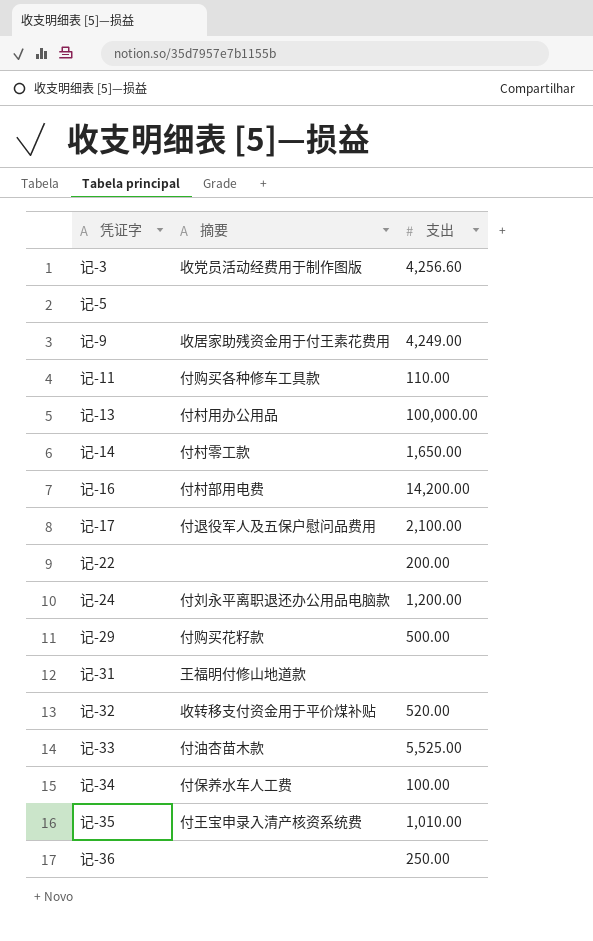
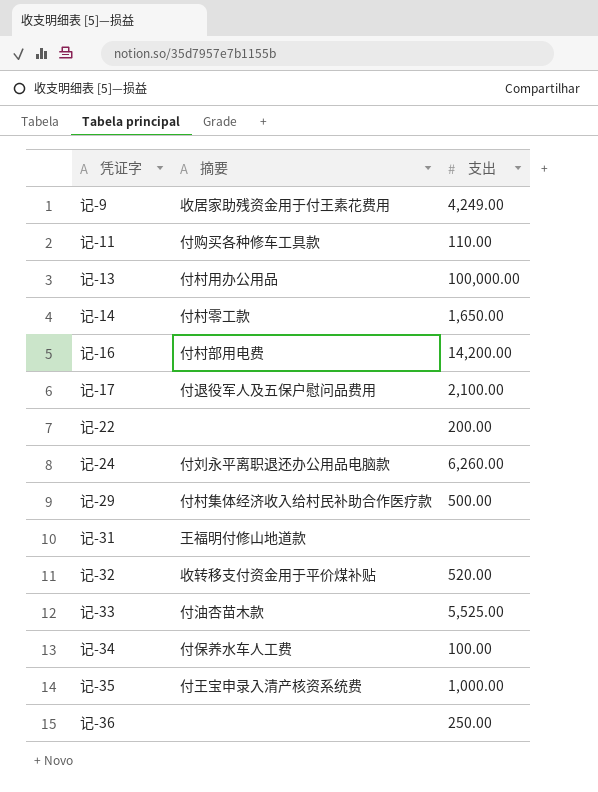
row 记-3: 收党员活动经费用于制作图版 | 4,256.60 -> none
row 记-5: none | none -> none
记-24 | 支出: 1,200.00 -> 6,260.00
记-29 | 摘要: 付购买花籽款 -> 付村集体经济收入给村民补助合作医疗款
记-35 | 支出: 1,010.00 -> 1,000.00

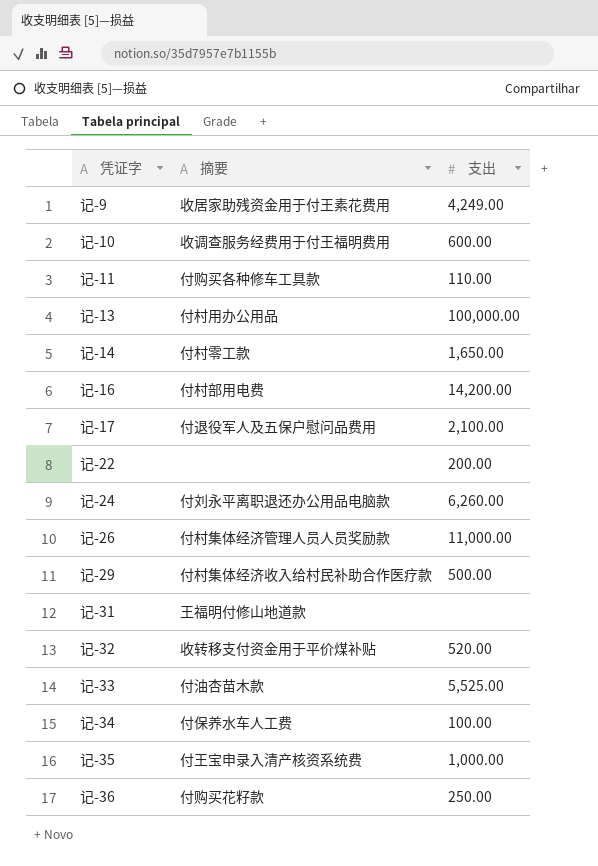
row 记-10: none -> 收调查服务经费用于付王福明费用 | 600.00
row 记-26: none -> 付村集体经济管理人员人员奖励款 | 11,000.00
记-36 | 摘要: none -> 付购买花籽款

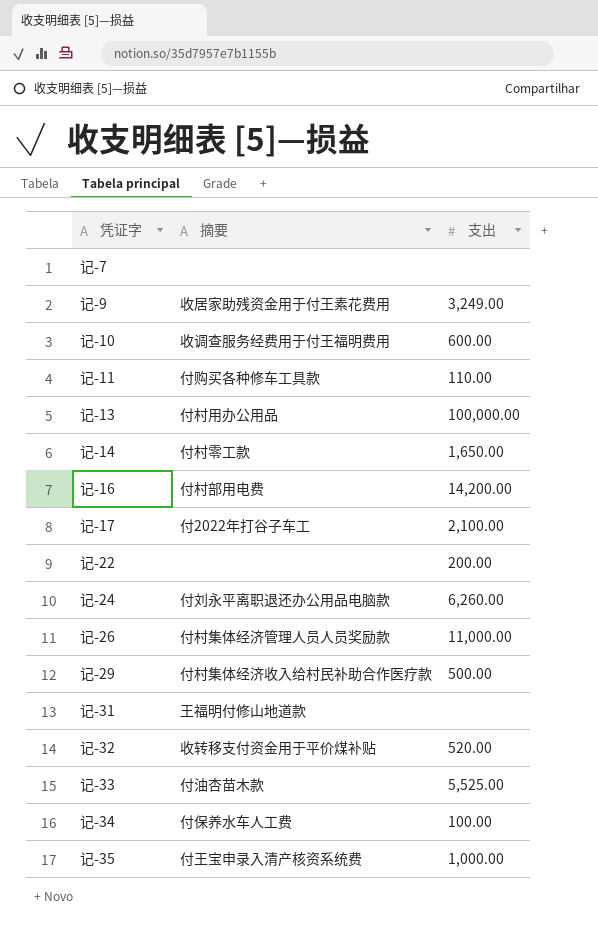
row 记-36: 付购买花籽款 | 250.00 -> none
row 记-7: none -> none | none
记-9 | 支出: 4,249.00 -> 3,249.00
记-17 | 摘要: 付退役军人及五保户慰问品费用 -> 付2022年打谷子车工

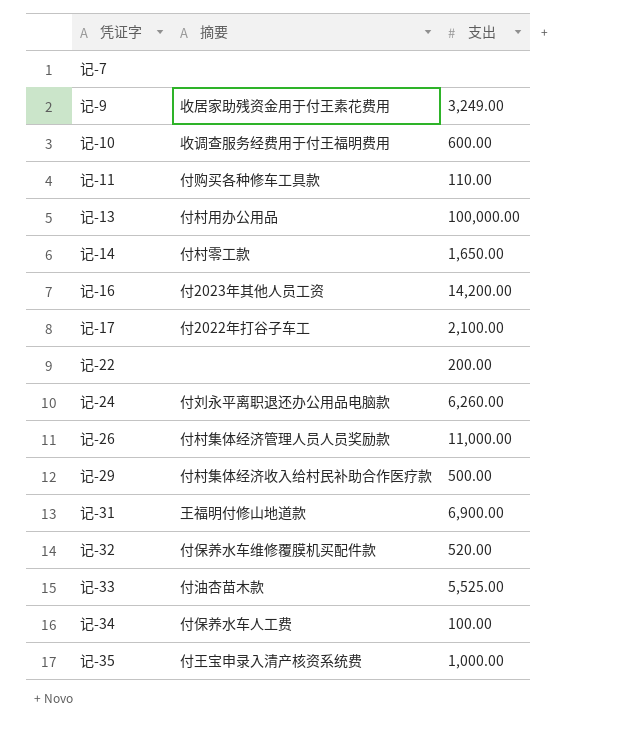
记-16 | 摘要: 付村部用电费 -> 付2023年其他人员工资
记-31 | 支出: none -> 6,900.00
记-32 | 摘要: 收转移支付资金用于平价煤补贴 -> 付保养水车维修覆膜机买配件款

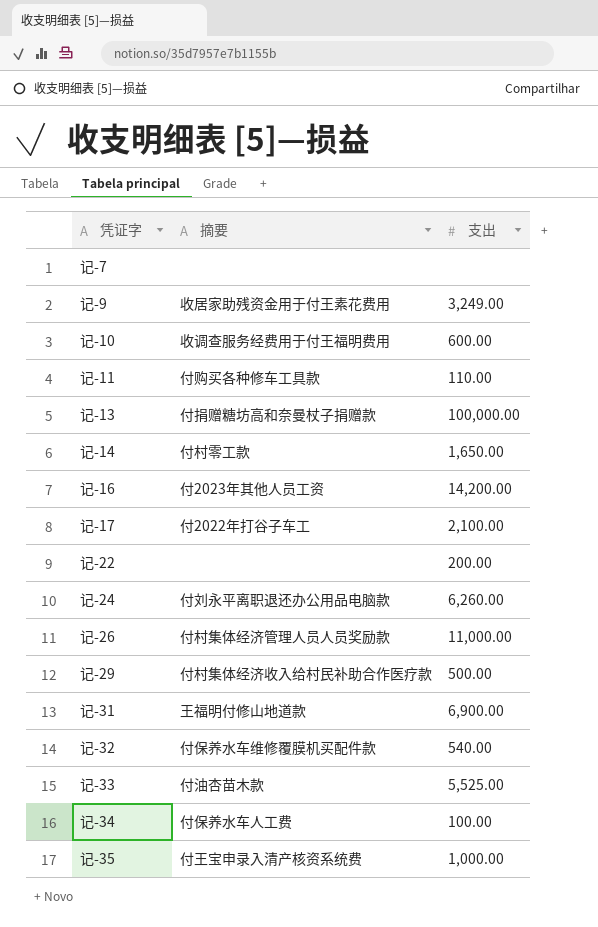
记-13 | 摘要: 付村用办公用品 -> 付捐赠糖坊高和奈曼杖子捐赠款
记-32 | 支出: 520.00 -> 540.00

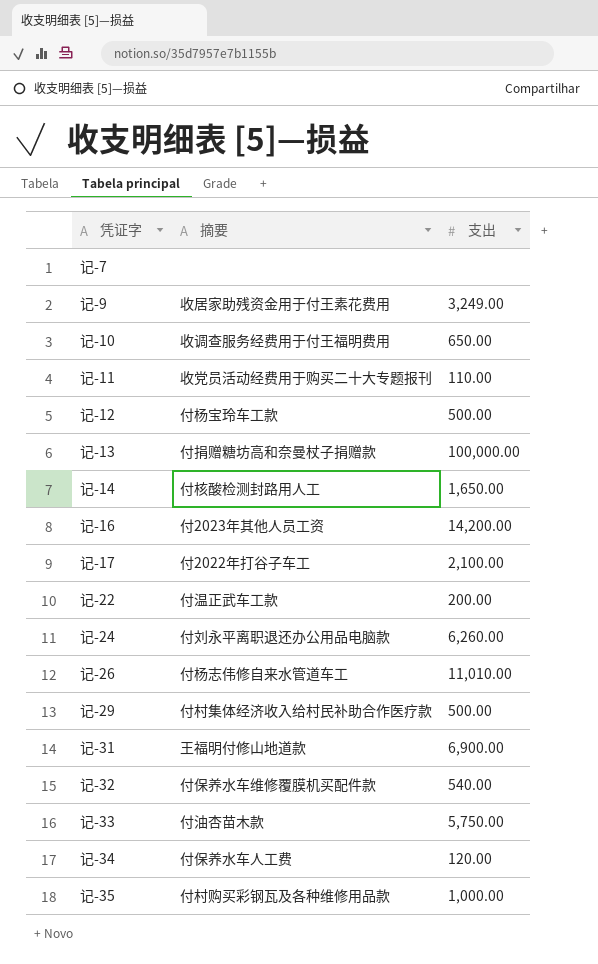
记-10 | 支出: 600.00 -> 650.00
记-11 | 摘要: 付购买各种修车工具款 -> 收党员活动经费用于购买二十大专题报刊
row 记-12: none -> 付杨宝玲车工款 | 500.00
记-14 | 摘要: 付村零工款 -> 付核酸检测封路用人工
记-22 | 摘要: none -> 付温正武车工款
记-26 | 摘要: 付村集体经济管理人员人员奖励款 -> 付杨志伟修自来水管道车工
记-26 | 支出: 11,000.00 -> 11,010.00
记-33 | 支出: 5,525.00 -> 5,750.00
记-34 | 支出: 100.00 -> 120.00
记-35 | 摘要: 付王宝申录入清产核资系统费 -> 付村购买彩钢瓦及各种维修用品款

